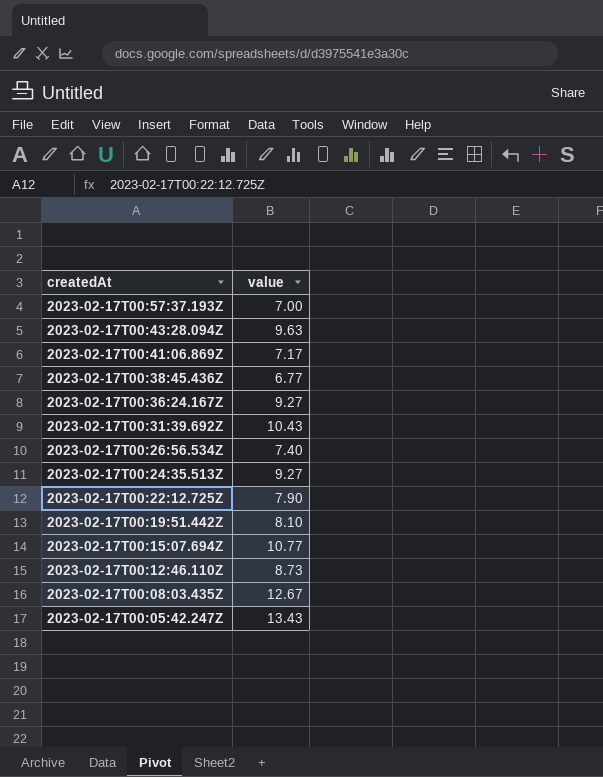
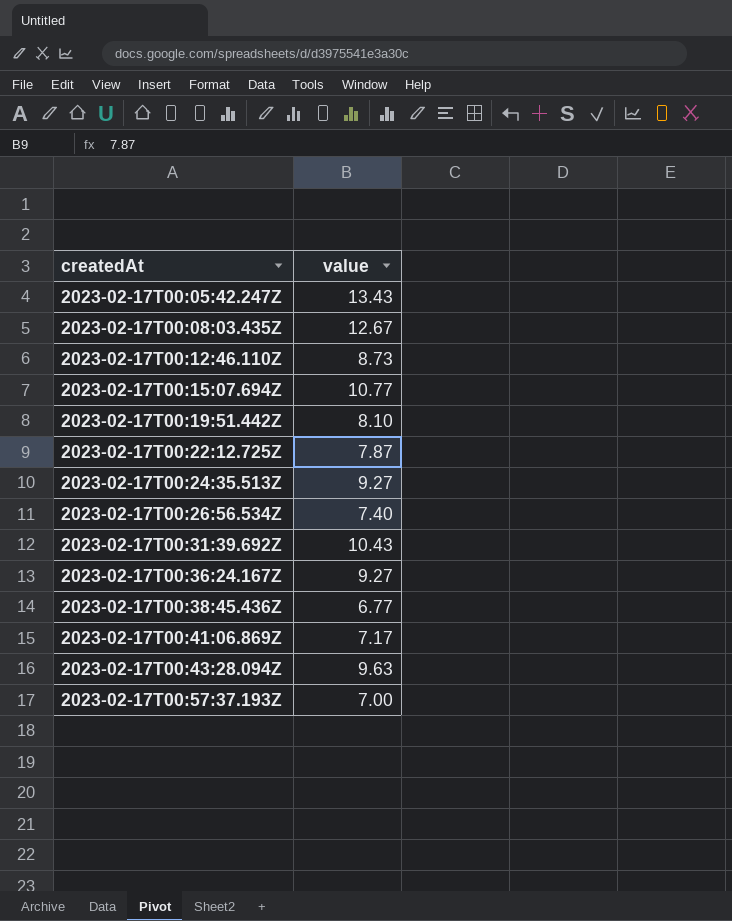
row order: createdAt descending -> createdAt ascending
2023-02-17T00:22:12.725Z | value: 7.90 -> 7.87

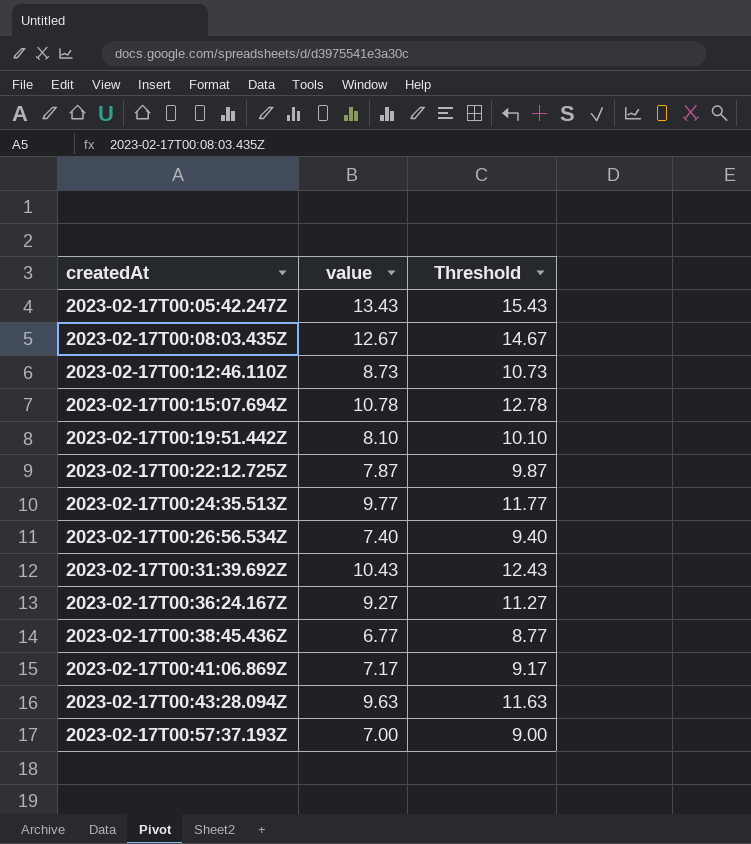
column Threshold | formula: none -> [value] + 2
2023-02-17T00:15:07.694Z | value: 10.77 -> 10.78
2023-02-17T00:24:35.513Z | value: 9.27 -> 9.77

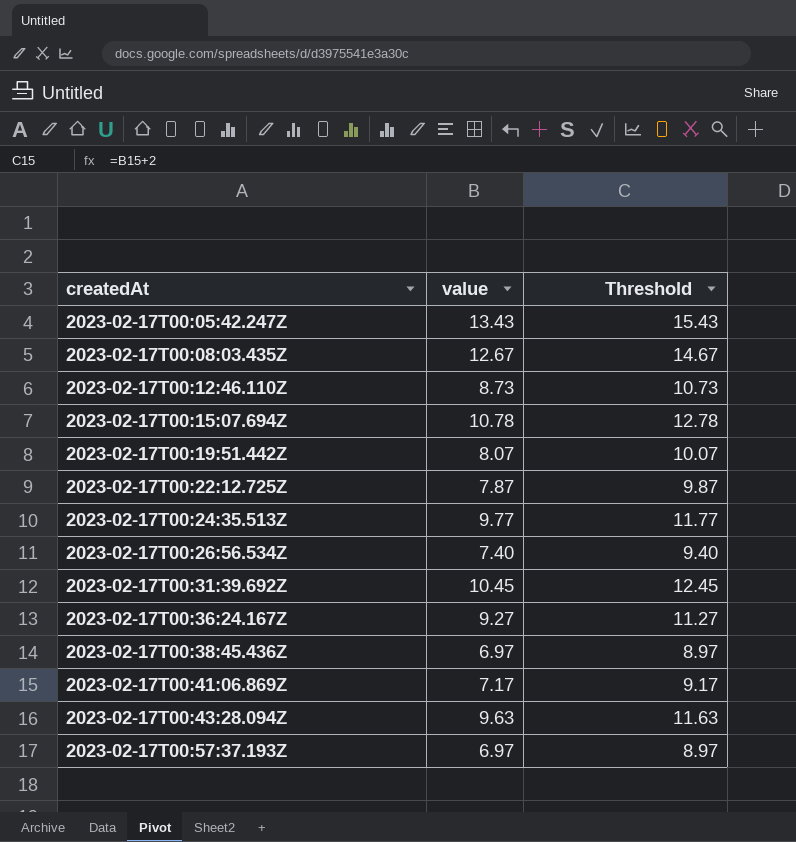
2023-02-17T00:19:51.442Z | value: 8.10 -> 8.07
2023-02-17T00:19:51.442Z | Threshold: 10.10 -> 10.07
2023-02-17T00:31:39.692Z | value: 10.43 -> 10.45
2023-02-17T00:31:39.692Z | Threshold: 12.43 -> 12.45
2023-02-17T00:38:45.436Z | value: 6.77 -> 6.97
2023-02-17T00:38:45.436Z | Threshold: 8.77 -> 8.97
2023-02-17T00:57:37.193Z | value: 7.00 -> 6.97
2023-02-17T00:57:37.193Z | Threshold: 9.00 -> 8.97

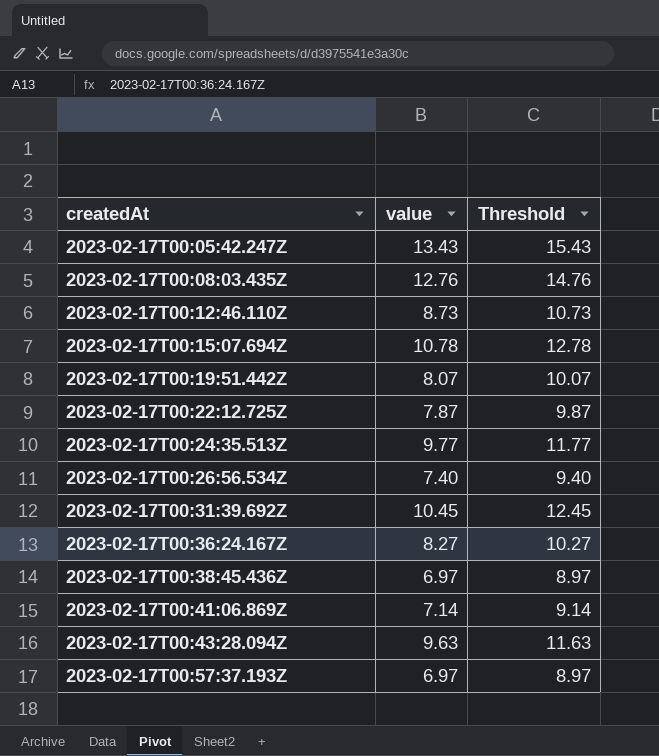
2023-02-17T00:08:03.435Z | value: 12.67 -> 12.76
2023-02-17T00:08:03.435Z | Threshold: 14.67 -> 14.76
2023-02-17T00:36:24.167Z | value: 9.27 -> 8.27
2023-02-17T00:36:24.167Z | Threshold: 11.27 -> 10.27
2023-02-17T00:41:06.869Z | value: 7.17 -> 7.14
2023-02-17T00:41:06.869Z | Threshold: 9.17 -> 9.14

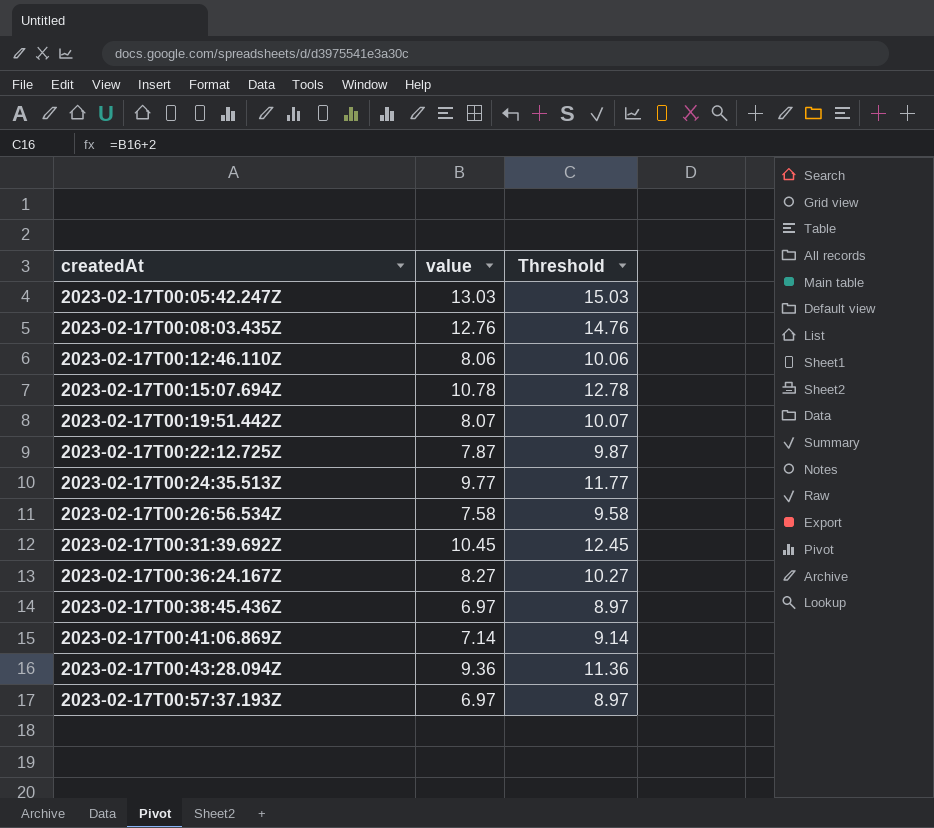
2023-02-17T00:05:42.247Z | value: 13.43 -> 13.03
2023-02-17T00:05:42.247Z | Threshold: 15.43 -> 15.03
2023-02-17T00:12:46.110Z | value: 8.73 -> 8.06
2023-02-17T00:12:46.110Z | Threshold: 10.73 -> 10.06
2023-02-17T00:26:56.534Z | value: 7.40 -> 7.58
2023-02-17T00:26:56.534Z | Threshold: 9.40 -> 9.58
2023-02-17T00:43:28.094Z | value: 9.63 -> 9.36
2023-02-17T00:43:28.094Z | Threshold: 11.63 -> 11.36

